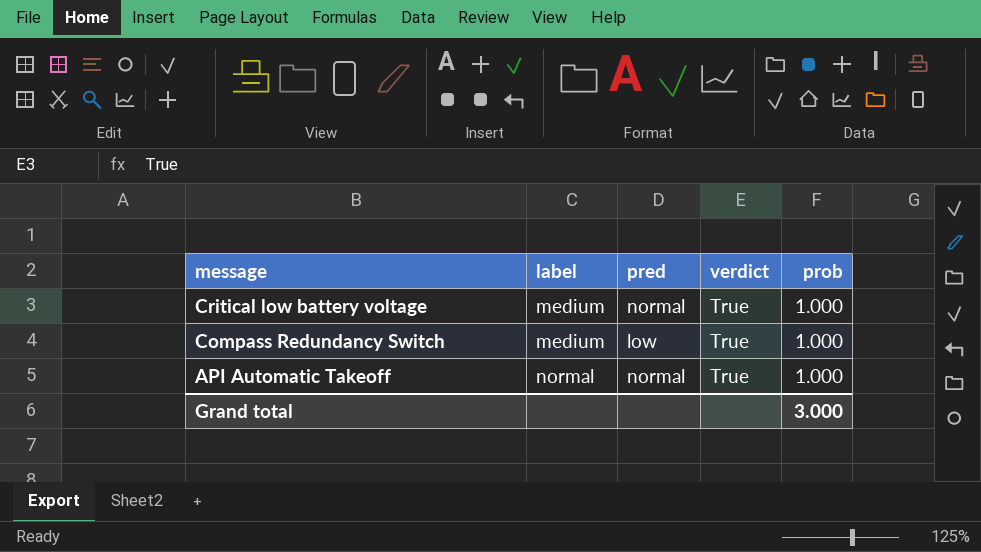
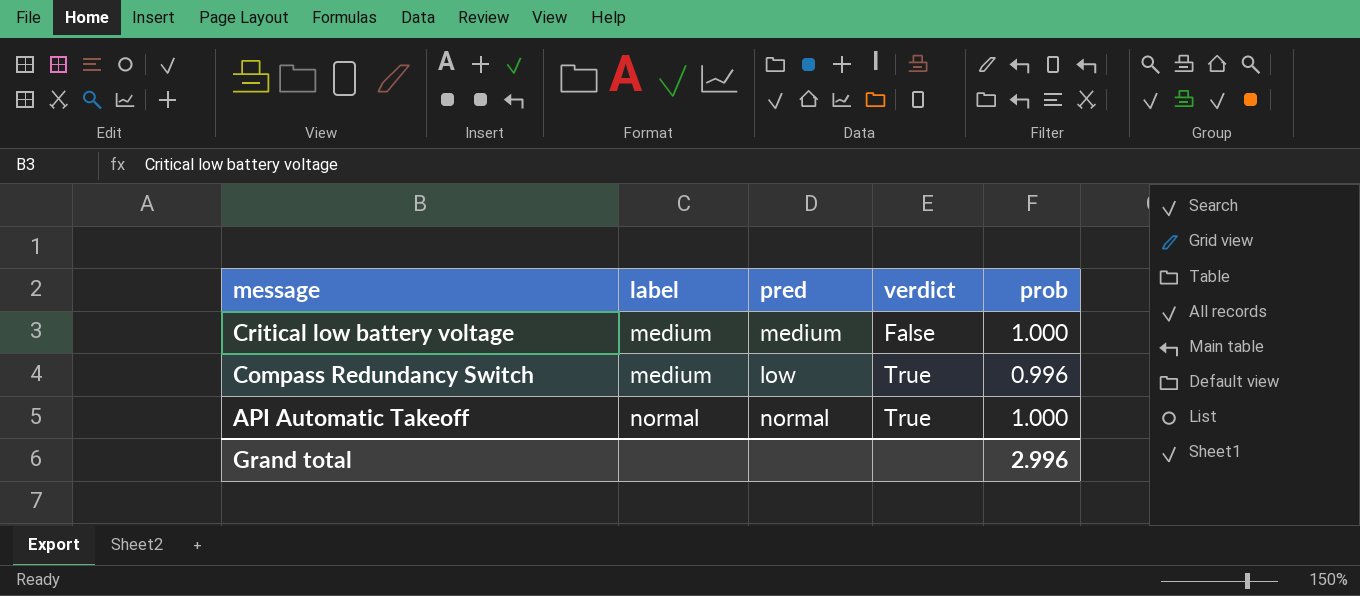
Critical low battery voltage | pred: normal -> medium
Critical low battery voltage | verdict: True -> False
Compass Redundancy Switch | prob: 1.000 -> 0.996
Grand total | prob: 3.000 -> 2.996

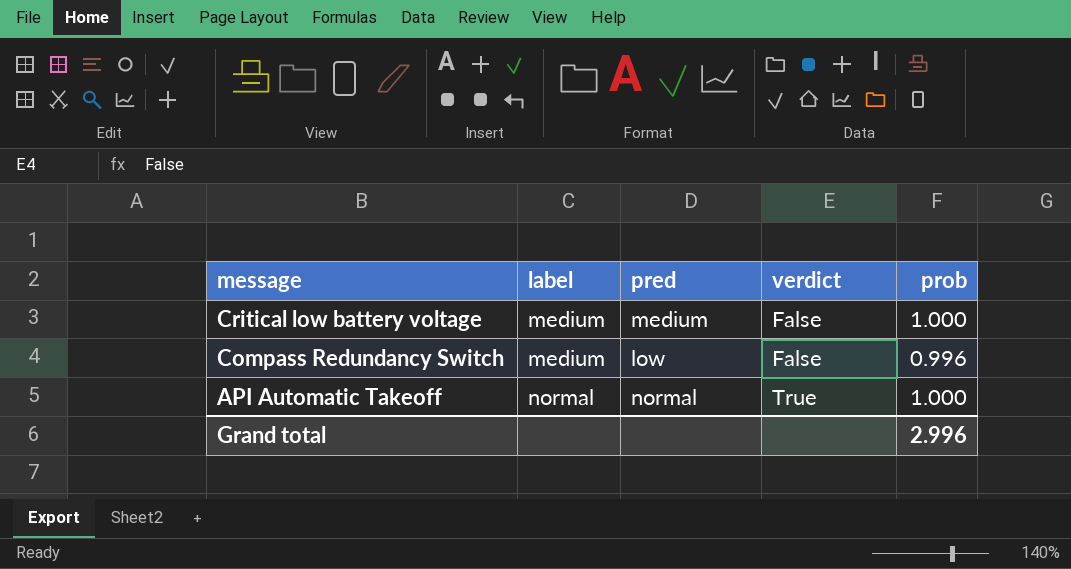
Compass Redundancy Switch | verdict: True -> False

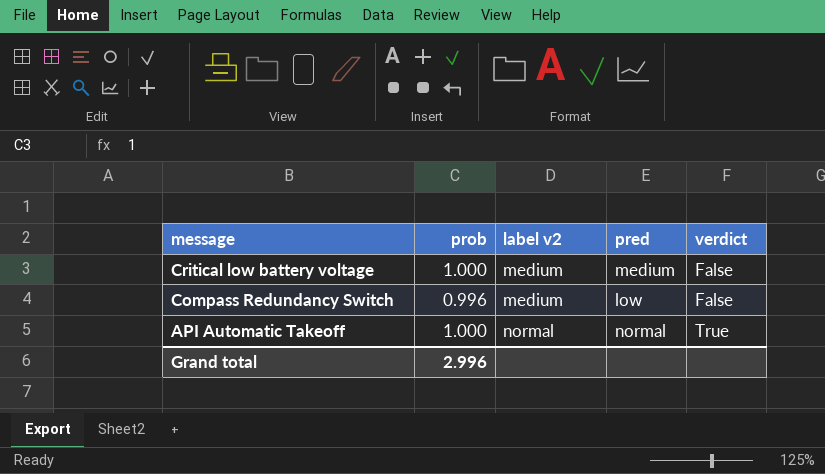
column prob | position: 5 -> 2
column name: label -> label v2

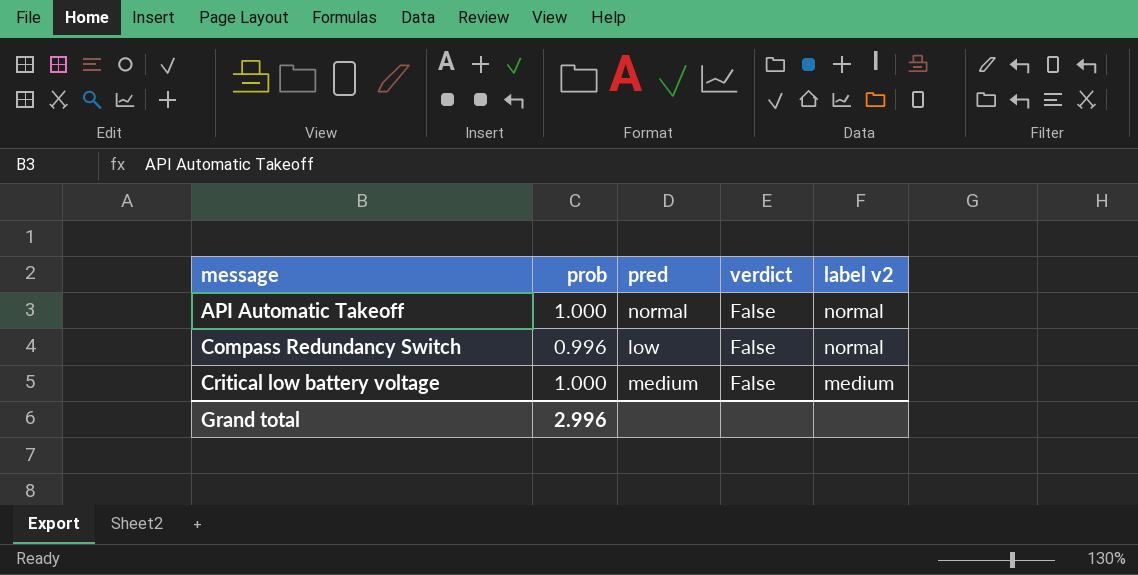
row order: message descending -> message ascending
column label v2 | position: 3 -> 5
API Automatic Takeoff | verdict: True -> False
Compass Redundancy Switch | label v2: medium -> normal

